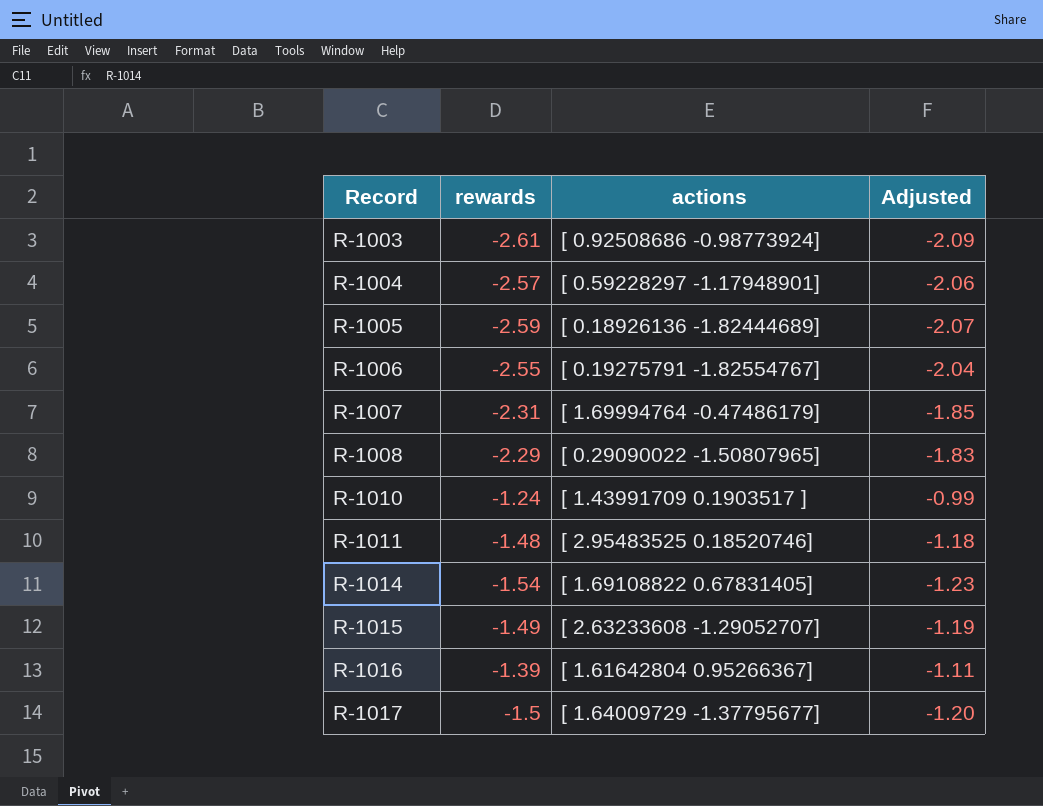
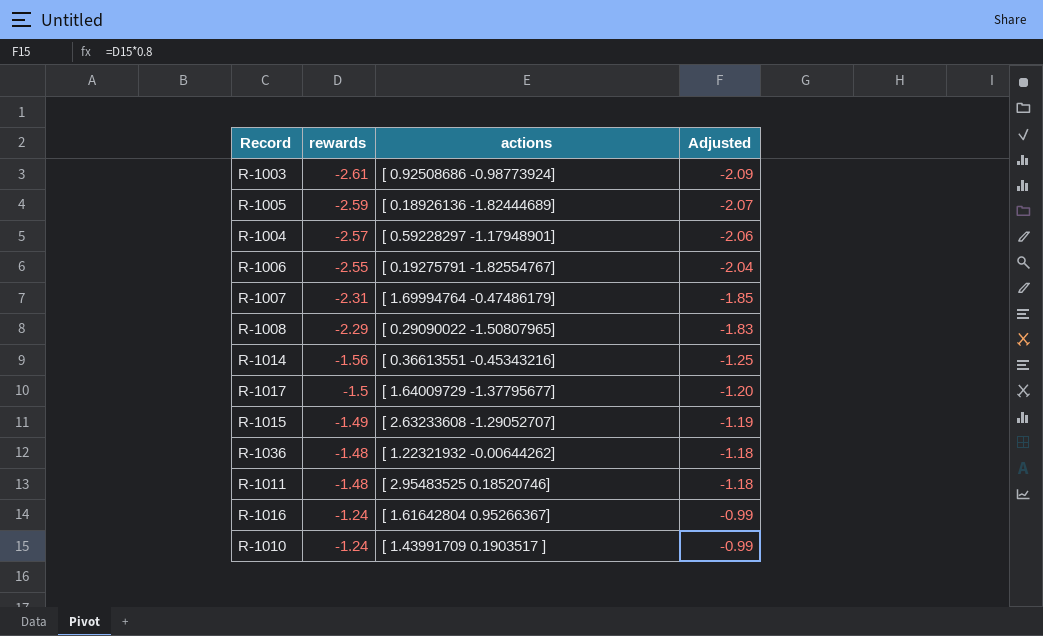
row order: Record ascending -> rewards ascending
R-1014 | rewards: -1.54 -> -1.56
R-1014 | actions: [ 1.69108822 0.67831405] -> [ 0.36613551 -0.45343216]
R-1014 | Adjusted: -1.23 -> -1.25
row R-1036: none -> -1.48 | [ 1.22321932 -0.00644262] | -1.18
R-1016 | rewards: -1.39 -> -1.24
R-1016 | Adjusted: -1.11 -> -0.99

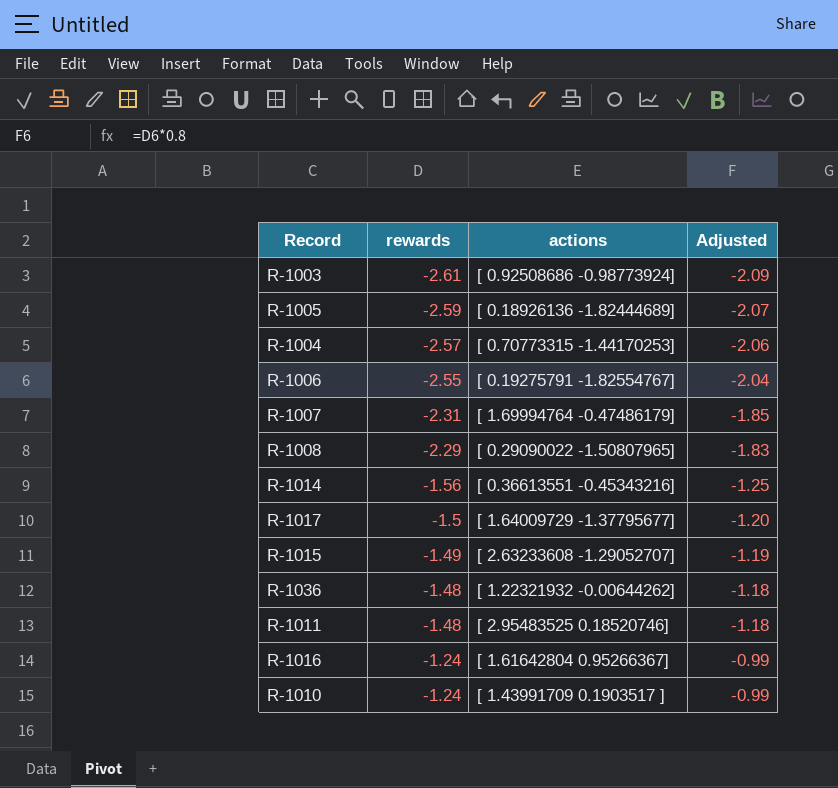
R-1004 | actions: [ 0.59228297 -1.17948901] -> [ 0.70773315 -1.44170253]

